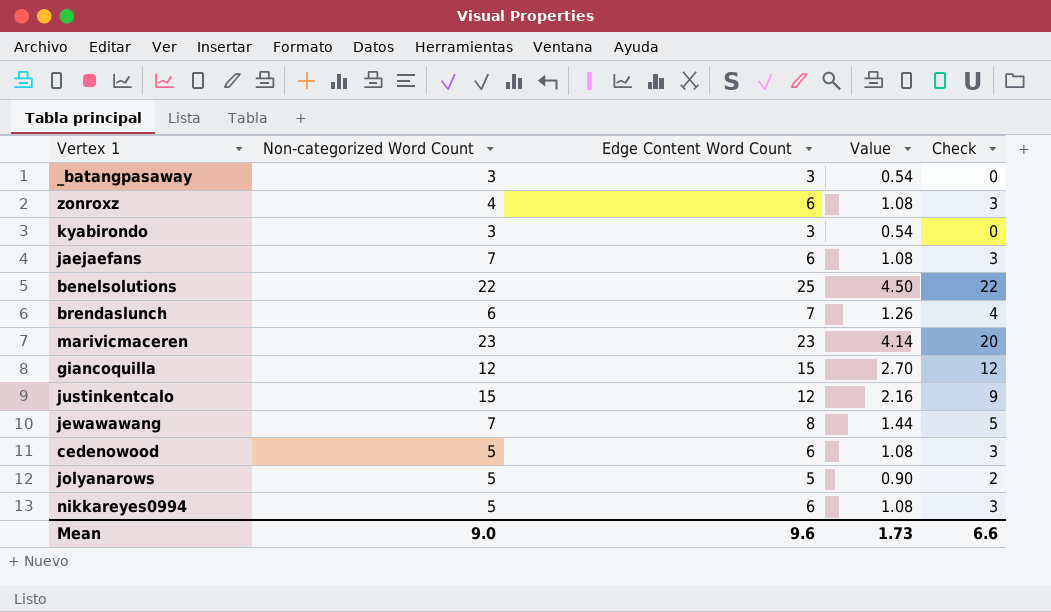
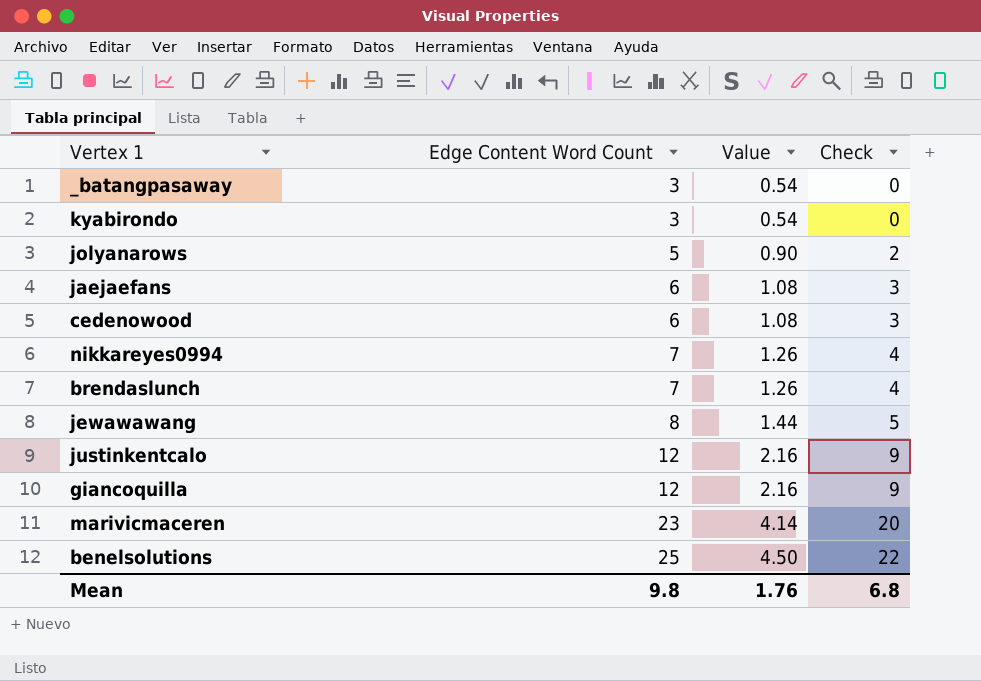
row order: none -> Edge Content Word Count ascending
column Non-categorized Word Count | position: 2 -> none
row zonroxz: 4 | 6 | 1.08 | 3 -> none
nikkareyes0994 | Edge Content Word Count: 6 -> 7
nikkareyes0994 | Value: 1.08 -> 1.26
nikkareyes0994 | Check: 3 -> 4
giancoquilla | Edge Content Word Count: 15 -> 12
giancoquilla | Value: 2.70 -> 2.16
giancoquilla | Check: 12 -> 9
Mean | Edge Content Word Count: 9.6 -> 9.8
Mean | Value: 1.73 -> 1.76
Mean | Check: 6.6 -> 6.8

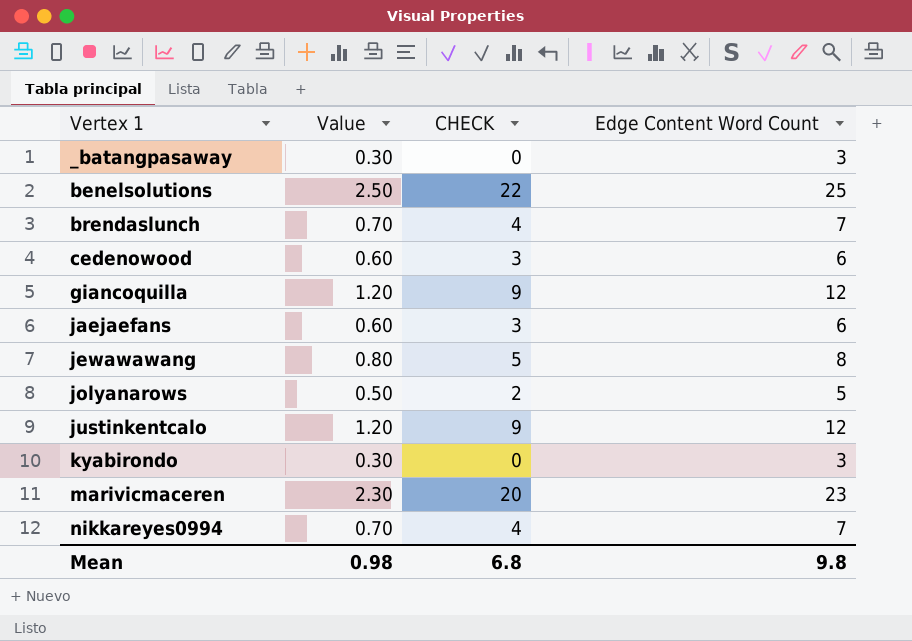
row order: Edge Content Word Count ascending -> Vertex 1 ascending
column Value | formula: [Edge Content Word Count] * 0.18 -> [Edge Content Word Count] * 0.1
column name: Check -> CHECK
column Edge Content Word Count | position: 2 -> 4
Mean | Value: 1.76 -> 0.98

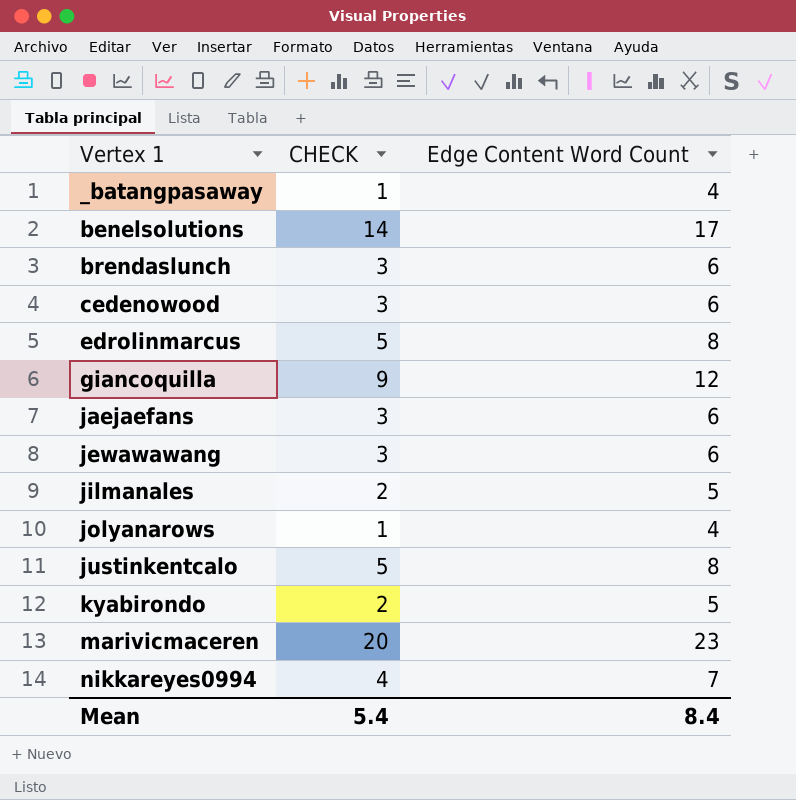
column Value | formula: [Edge Content Word Count] * 0.1 -> none
_batangpasaway | CHECK: 0 -> 1
_batangpasaway | Edge Content Word Count: 3 -> 4
benelsolutions | CHECK: 22 -> 14
benelsolutions | Edge Content Word Count: 25 -> 17
brendaslunch | CHECK: 4 -> 3
brendaslunch | Edge Content Word Count: 7 -> 6
row edrolinmarcus: none -> 5 | 8
jewawawang | CHECK: 5 -> 3
jewawawang | Edge Content Word Count: 8 -> 6
row jilmanales: none -> 2 | 5
jolyanarows | CHECK: 2 -> 1
jolyanarows | Edge Content Word Count: 5 -> 4
justinkentcalo | CHECK: 9 -> 5
justinkentcalo | Edge Content Word Count: 12 -> 8
kyabirondo | CHECK: 0 -> 2
kyabirondo | Edge Content Word Count: 3 -> 5
Mean | CHECK: 6.8 -> 5.4
Mean | Edge Content Word Count: 9.8 -> 8.4

